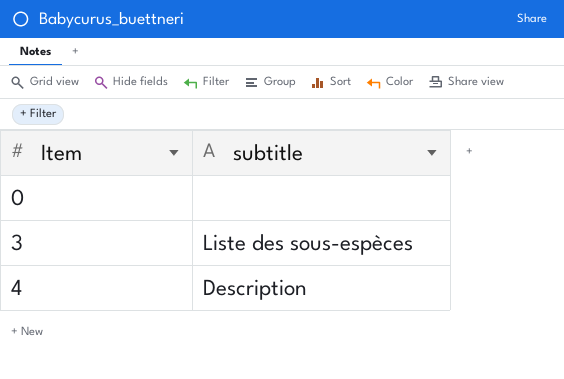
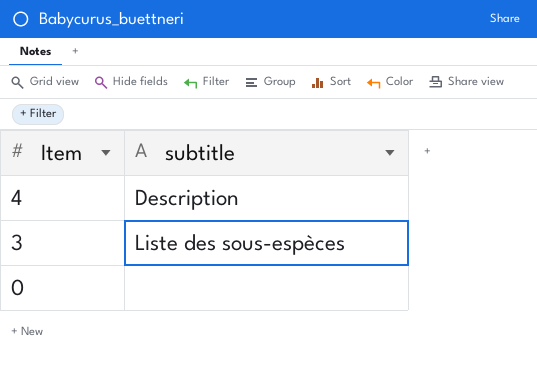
row order: Item ascending -> Item descending

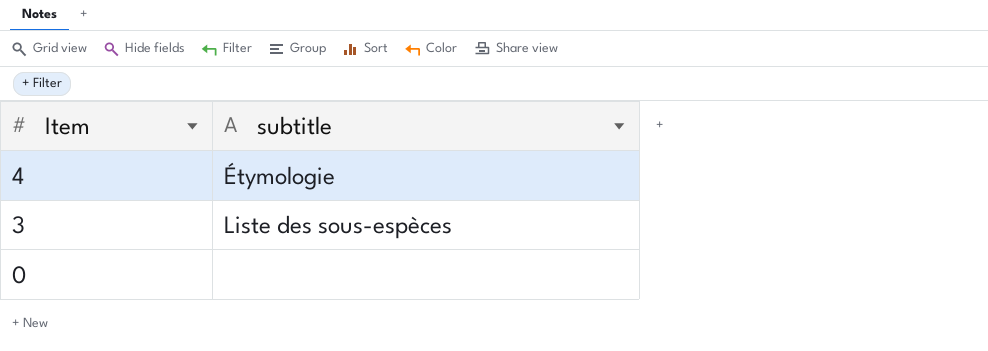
4 | subtitle: Description -> Étymologie

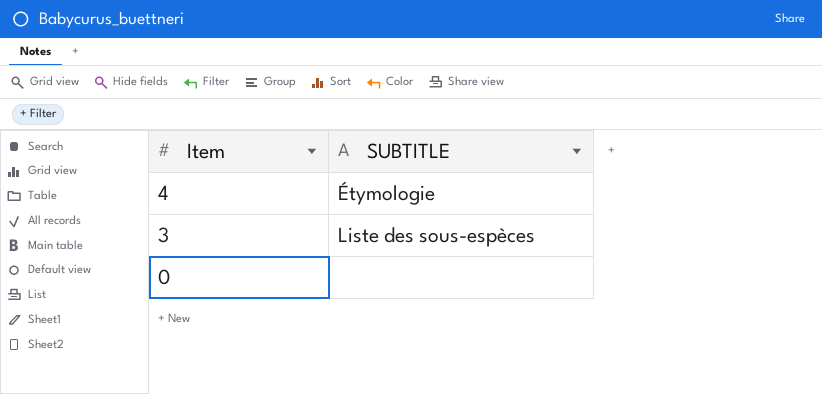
column name: subtitle -> SUBTITLE

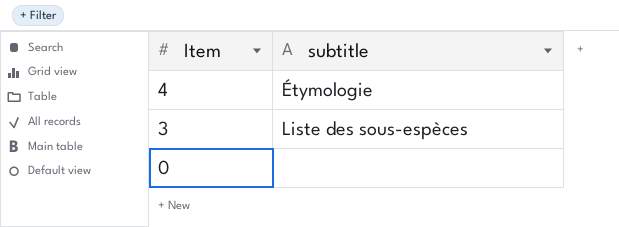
column name: SUBTITLE -> subtitle

